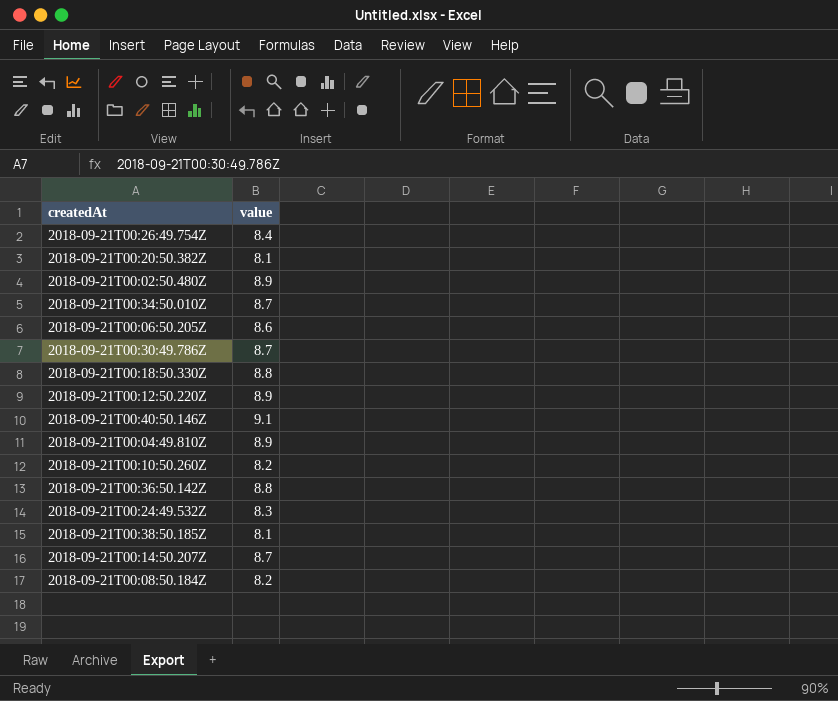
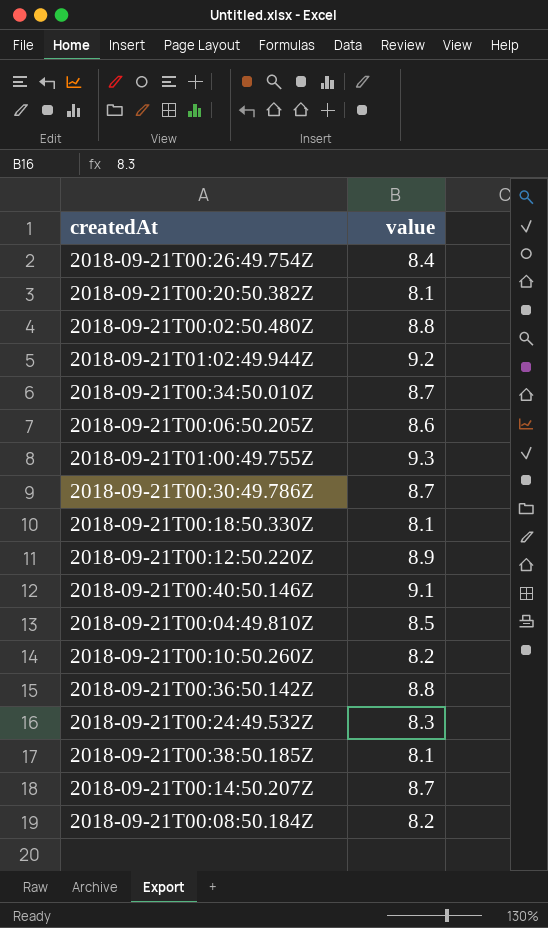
2018-09-21T00:02:50.480Z | value: 8.9 -> 8.8
row 2018-09-21T01:02:49.944Z: none -> 9.2
row 2018-09-21T01:00:49.755Z: none -> 9.3
2018-09-21T00:18:50.330Z | value: 8.8 -> 8.1
2018-09-21T00:04:49.810Z | value: 8.9 -> 8.5

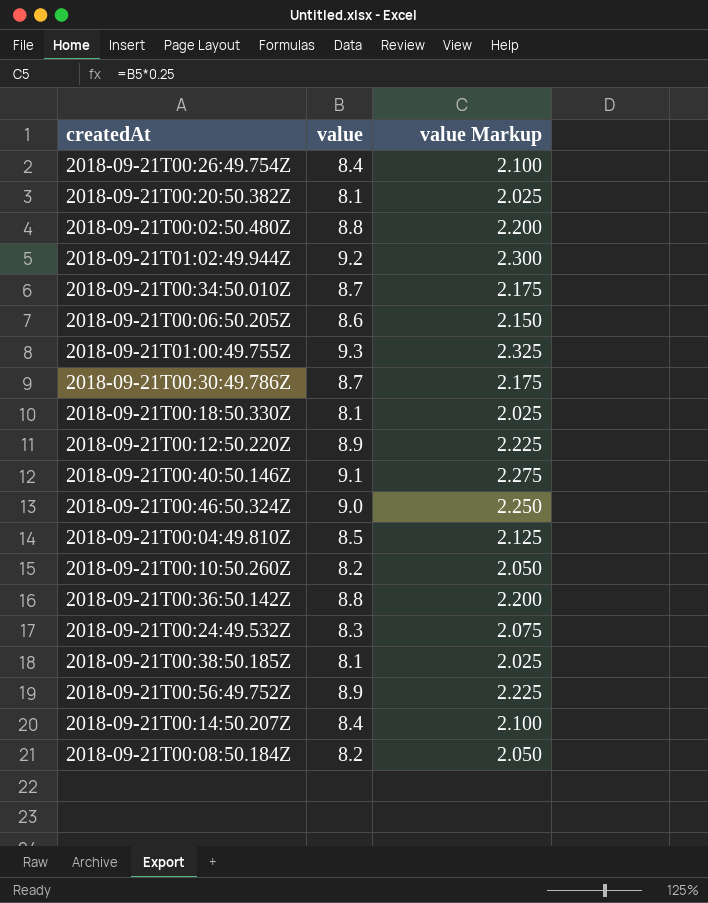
column value Markup | formula: none -> [value] * 0.25
row 2018-09-21T00:46:50.324Z: none -> 9.0 | 2.250
row 2018-09-21T00:56:49.752Z: none -> 8.9 | 2.225
2018-09-21T00:14:50.207Z | value: 8.7 -> 8.4

